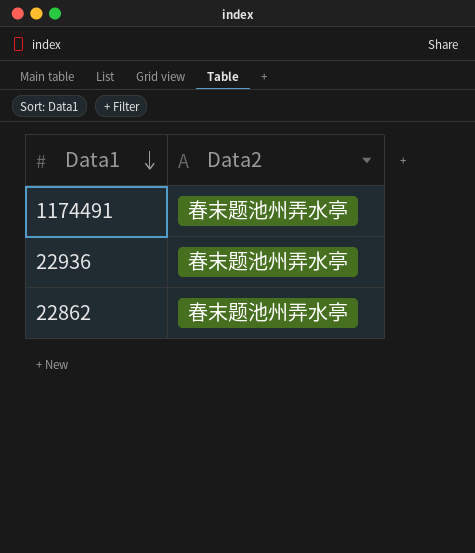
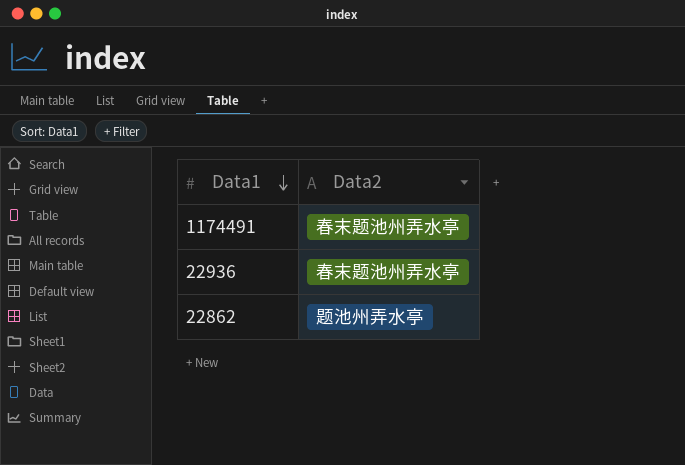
22862 | Data2: 春末题池州弄水亭 -> 题池州弄水亭

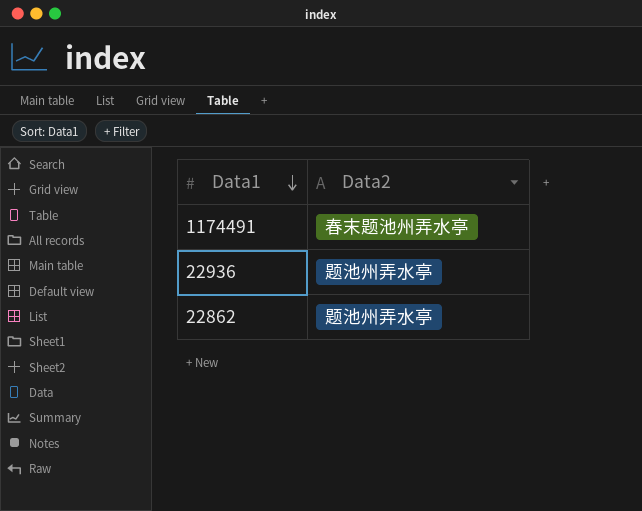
22936 | Data2: 春末题池州弄水亭 -> 题池州弄水亭

